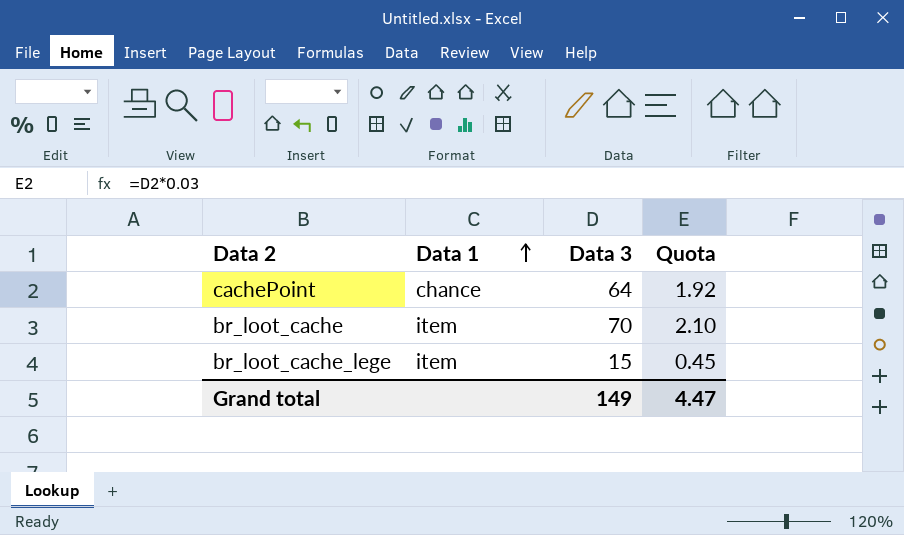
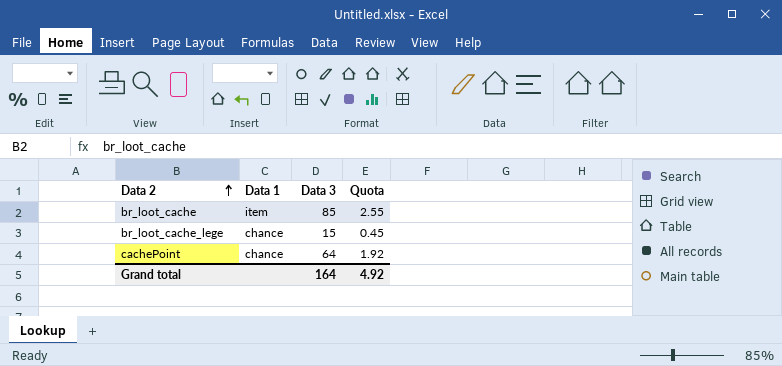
row order: Data 1 ascending -> Data 2 ascending
br_loot_cache | Data 3: 70 -> 85
br_loot_cache | Quota: 2.10 -> 2.55
br_loot_cache_lege | Data 1: item -> chance
Grand total | Data 3: 149 -> 164
Grand total | Quota: 4.47 -> 4.92

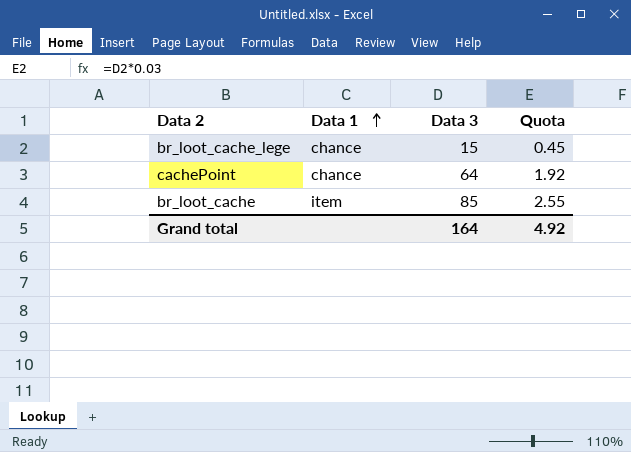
row order: Data 2 ascending -> Data 1 ascending

